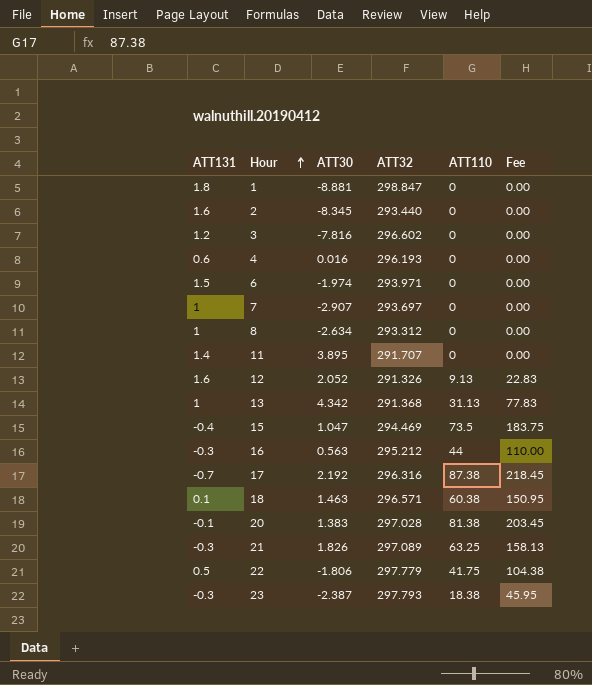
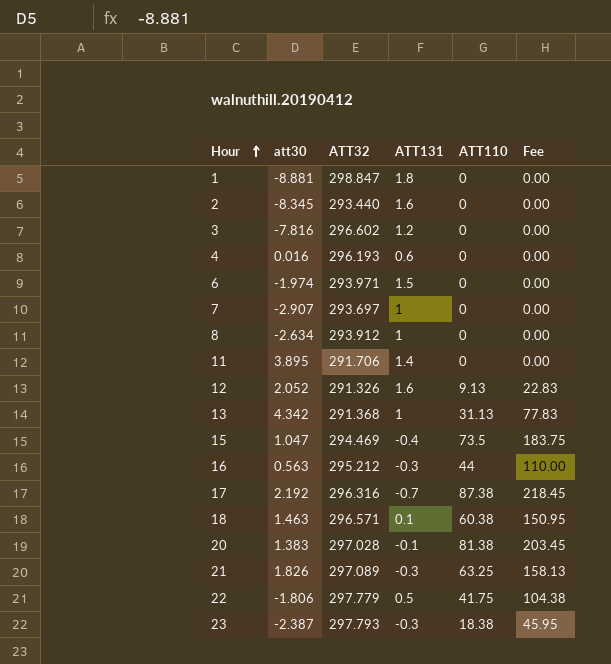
column name: ATT30 -> att30
column ATT131 | position: 1 -> 4
8 | ATT32: 293.312 -> 293.912
11 | ATT32: 291.707 -> 291.706

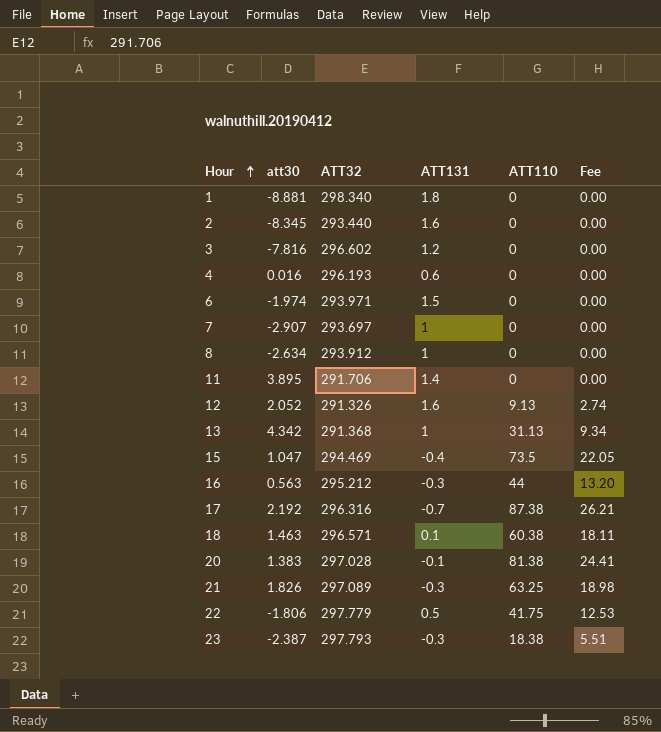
column Fee | formula: [ATT110] * 2.5 -> [ATT110] * 0.3
1 | ATT32: 298.847 -> 298.340

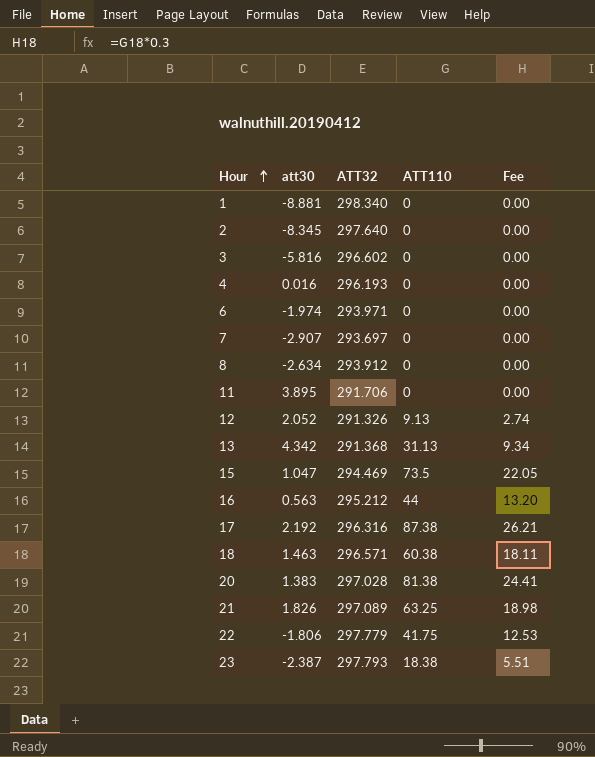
column ATT131 | position: 4 -> none
2 | ATT32: 293.440 -> 297.640
3 | att30: -7.816 -> -5.816

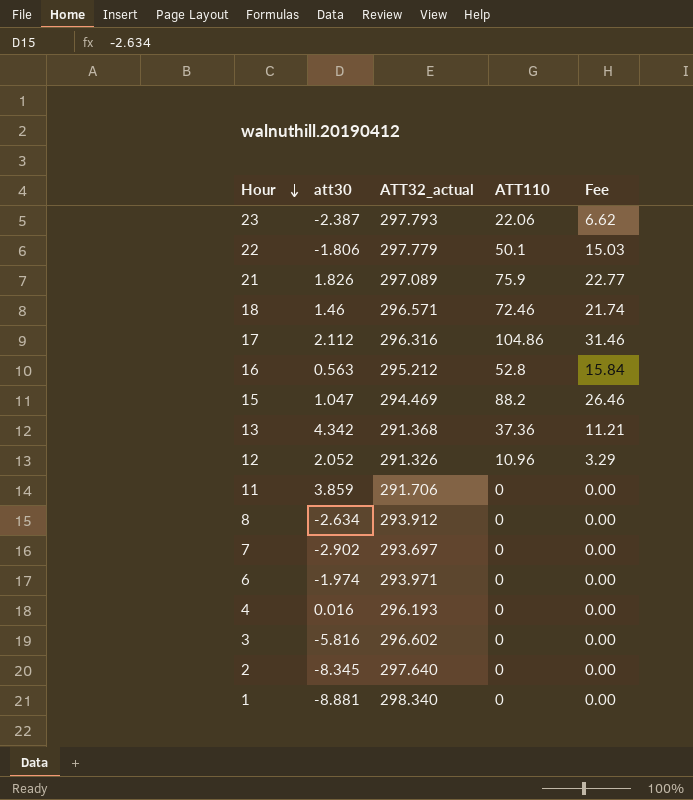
row order: Hour ascending -> Hour descending
column name: ATT32 -> ATT32_actual
row 20: 1.383 | 297.028 | 81.38 | 24.41 -> none
23 | ATT110: 18.38 -> 22.06
23 | Fee: 5.51 -> 6.62
22 | ATT110: 41.75 -> 50.1
22 | Fee: 12.53 -> 15.03
21 | ATT110: 63.25 -> 75.9
21 | Fee: 18.98 -> 22.77
18 | att30: 1.463 -> 1.46
18 | ATT110: 60.38 -> 72.46
18 | Fee: 18.11 -> 21.74
17 | att30: 2.192 -> 2.112
17 | ATT110: 87.38 -> 104.86
17 | Fee: 26.21 -> 31.46
16 | ATT110: 44 -> 52.8
16 | Fee: 13.20 -> 15.84
15 | ATT110: 73.5 -> 88.2
15 | Fee: 22.05 -> 26.46
13 | ATT110: 31.13 -> 37.36
13 | Fee: 9.34 -> 11.21
12 | ATT110: 9.13 -> 10.96
12 | Fee: 2.74 -> 3.29
11 | att30: 3.895 -> 3.859
7 | att30: -2.907 -> -2.902

